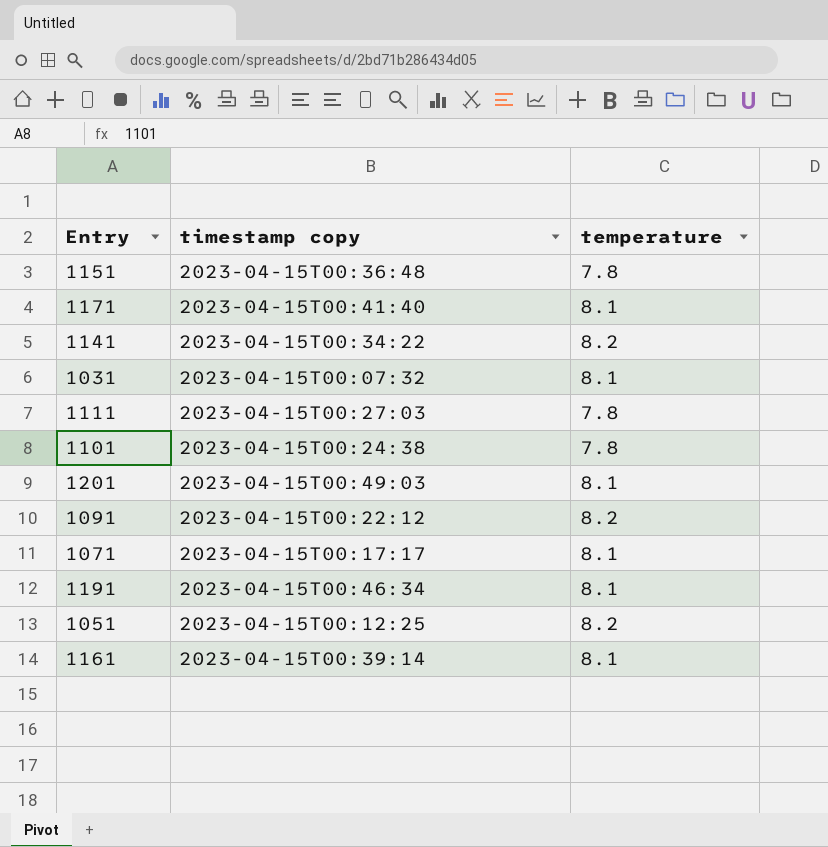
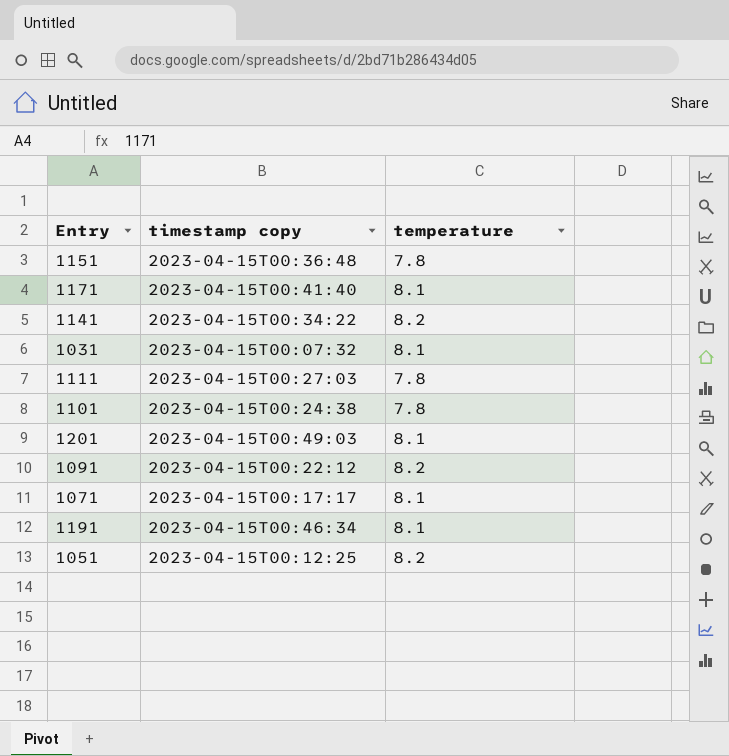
row 1161: 2023-04-15T00:39:14 | 8.1 -> none

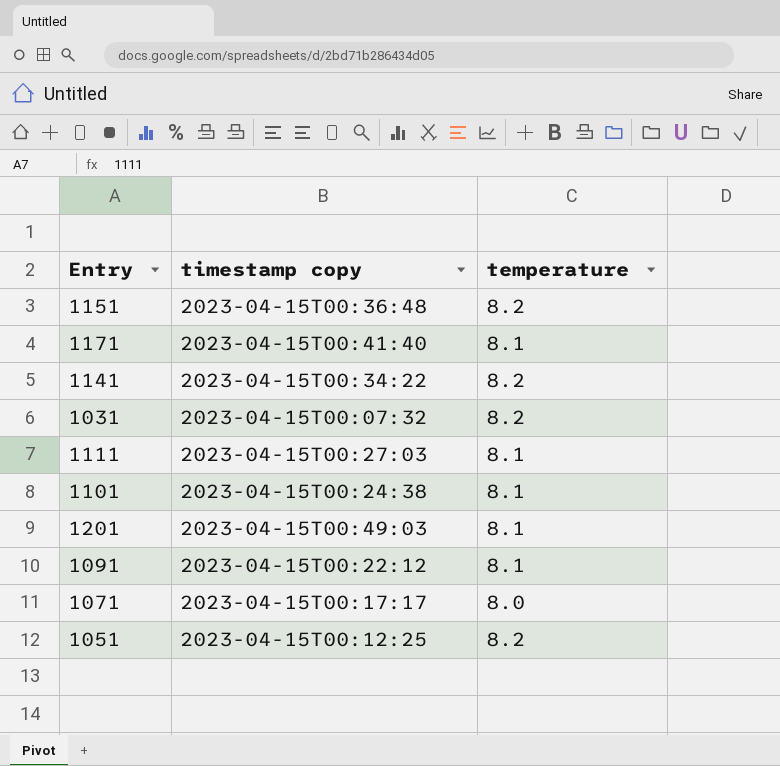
row 1191: 2023-04-15T00:46:34 | 8.1 -> none
1151 | temperature: 7.8 -> 8.2
1031 | temperature: 8.1 -> 8.2
1111 | temperature: 7.8 -> 8.1
1101 | temperature: 7.8 -> 8.1
1091 | temperature: 8.2 -> 8.1
1071 | temperature: 8.1 -> 8.0

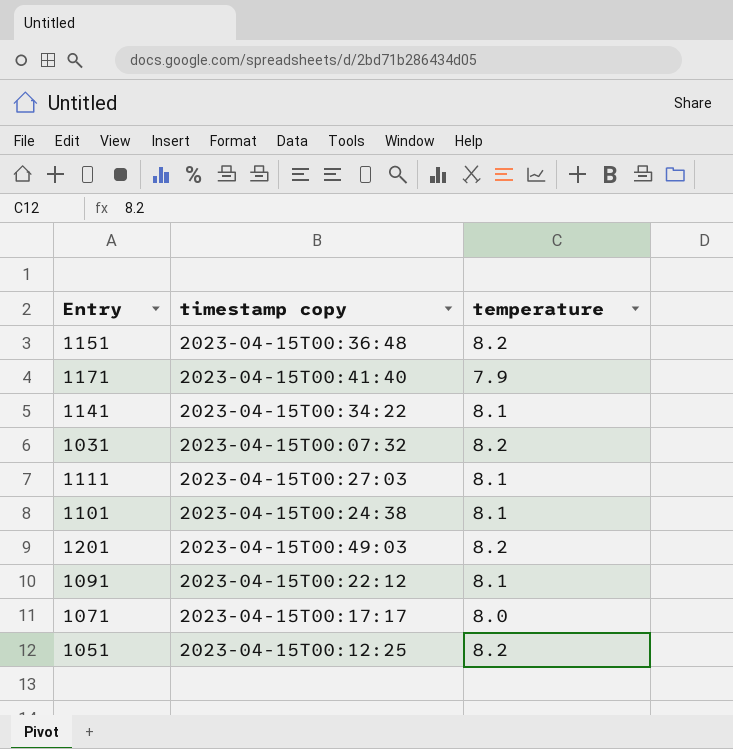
1171 | temperature: 8.1 -> 7.9
1141 | temperature: 8.2 -> 8.1
1201 | temperature: 8.1 -> 8.2

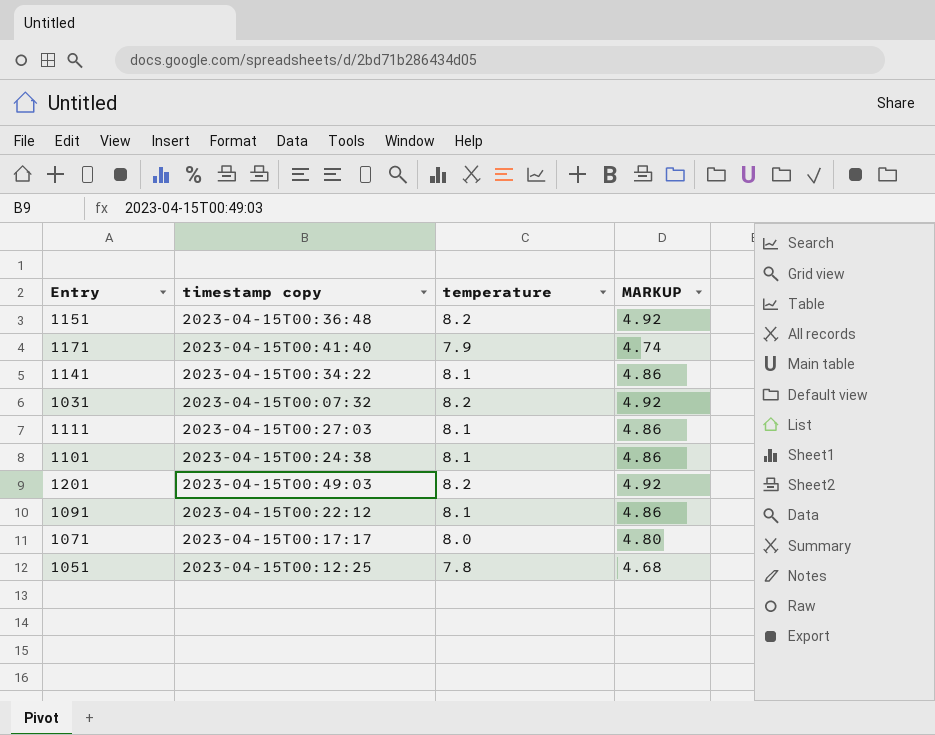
column MARKUP | formula: none -> [temperature] * 0.6
1051 | temperature: 8.2 -> 7.8

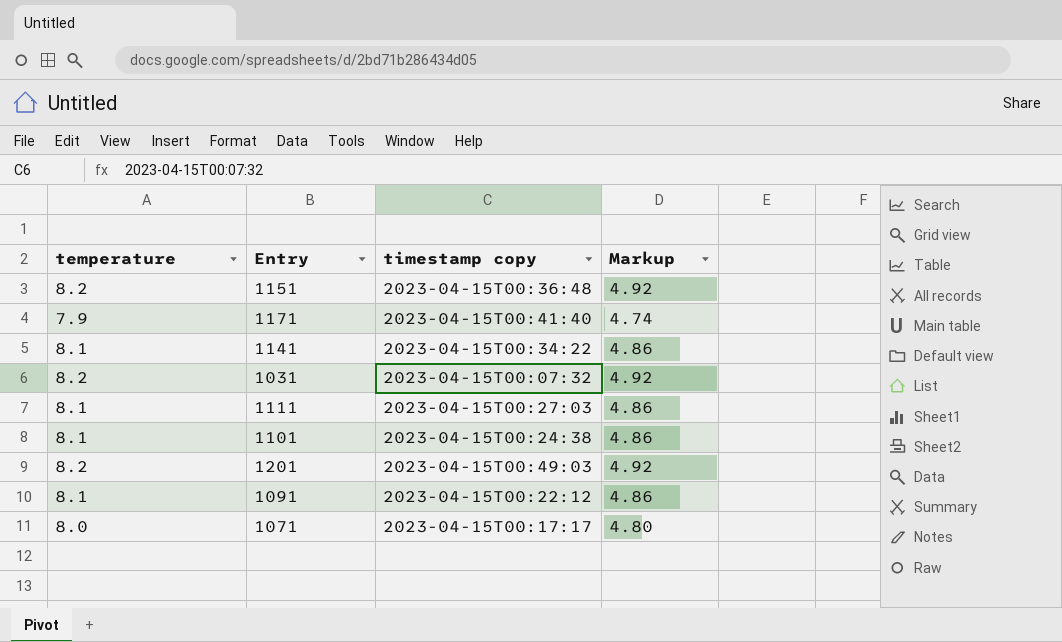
column temperature | position: 3 -> 1
column name: MARKUP -> Markup
row 1051: 2023-04-15T00:12:25 | 7.8 | 4.68 -> none

